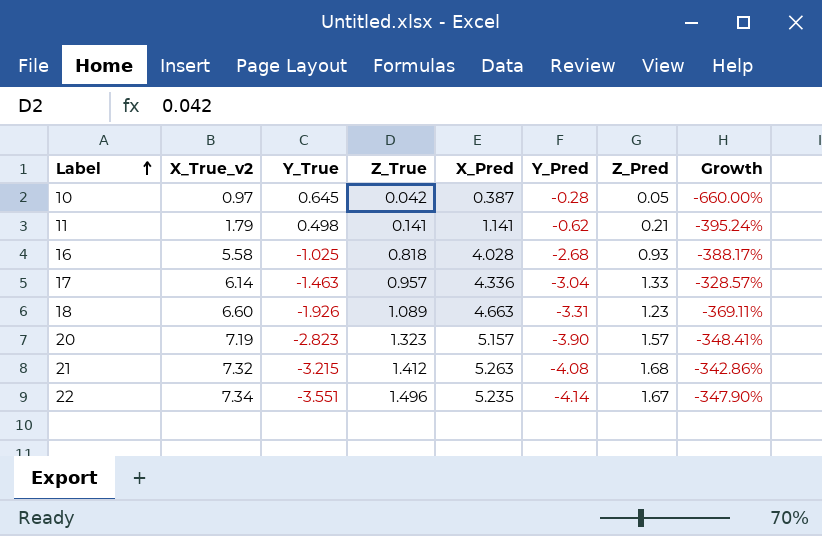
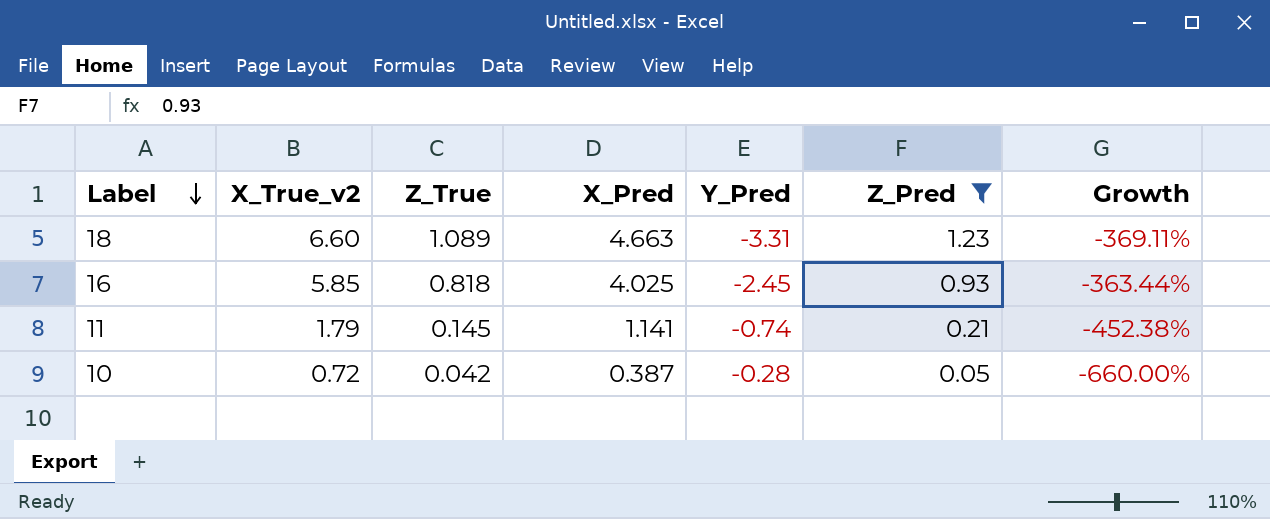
filter: none -> Z_Pred <= 1.23
row order: Label ascending -> Label descending
column Y_True | position: 3 -> none
16 | X_True_v2: 5.58 -> 5.85
16 | X_Pred: 4.028 -> 4.025
16 | Y_Pred: -2.68 -> -2.45
16 | Growth: -388.17% -> -363.44%
11 | Z_True: 0.141 -> 0.145
11 | Y_Pred: -0.62 -> -0.74
11 | Growth: -395.24% -> -452.38%
10 | X_True_v2: 0.97 -> 0.72

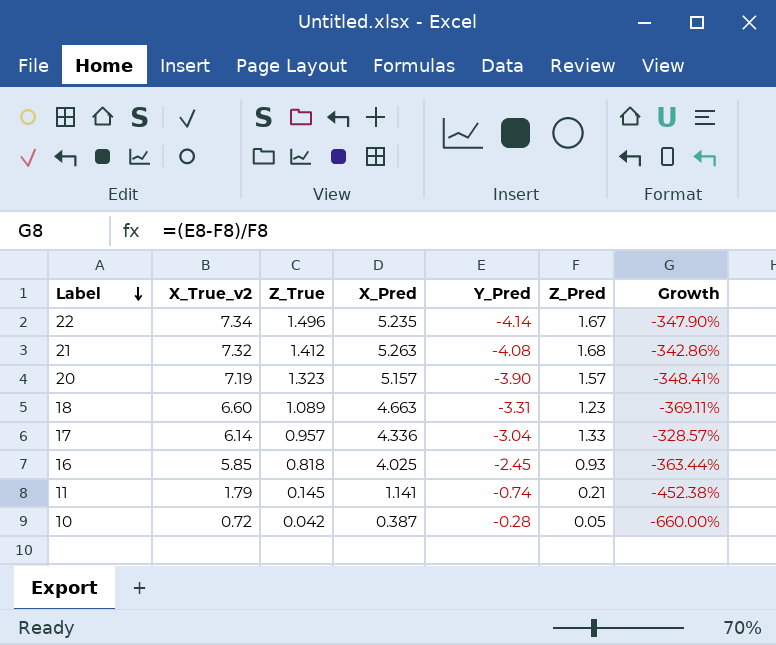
filter: Z_Pred <= 1.23 -> none

